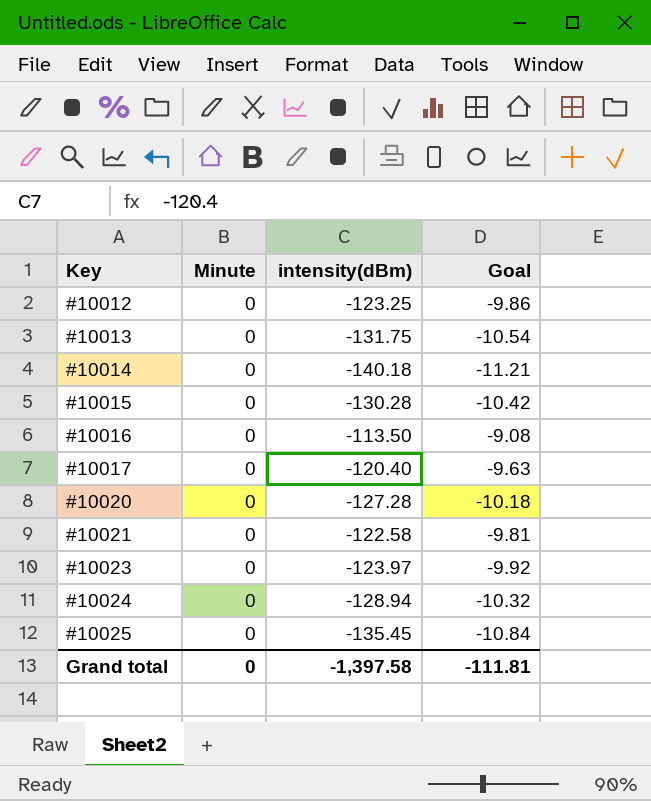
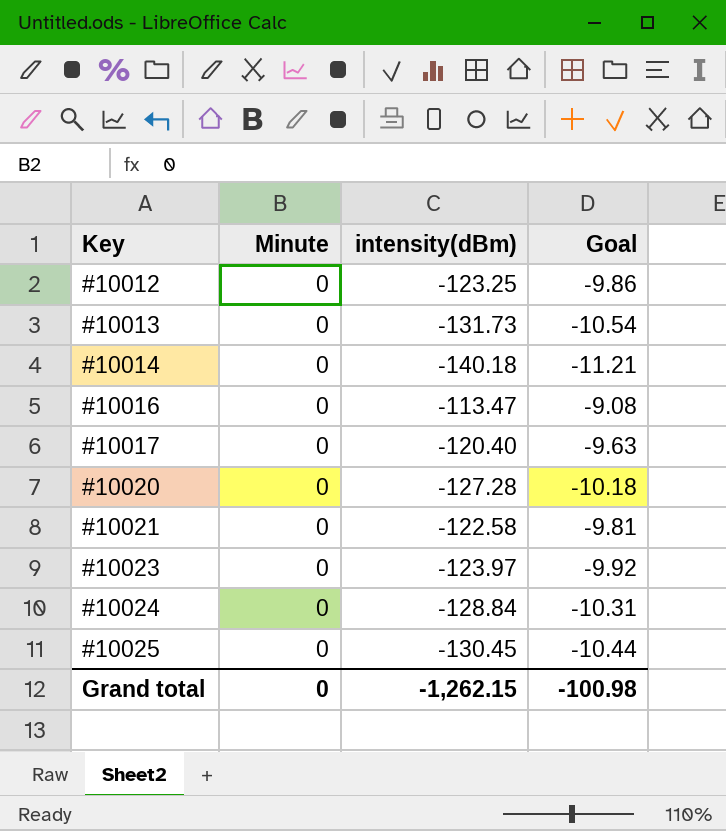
row #10015: 0 | -130.28 | -10.42 -> none
#10013 | intensity(dBm): -131.75 -> -131.73
#10016 | intensity(dBm): -113.50 -> -113.47
#10024 | intensity(dBm): -128.94 -> -128.84
#10024 | Goal: -10.32 -> -10.31
#10025 | intensity(dBm): -135.45 -> -130.45
#10025 | Goal: -10.84 -> -10.44
Grand total | intensity(dBm): -1,397.58 -> -1,262.15
Grand total | Goal: -111.81 -> -100.98

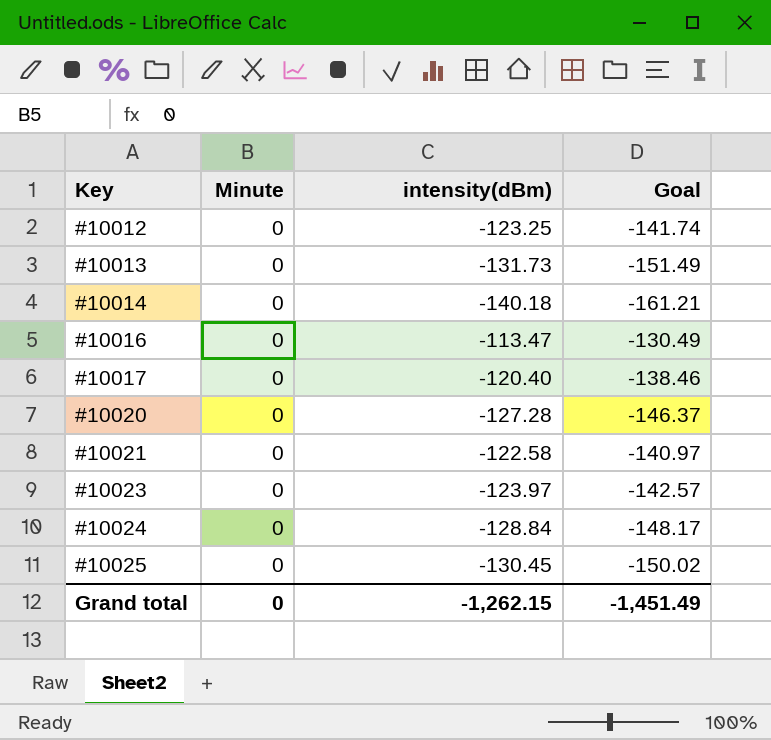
column Goal | formula: [intensity(dBm)] * 0.08 -> [intensity(dBm)] * 1.15
Grand total | Goal: -100.98 -> -1,451.49

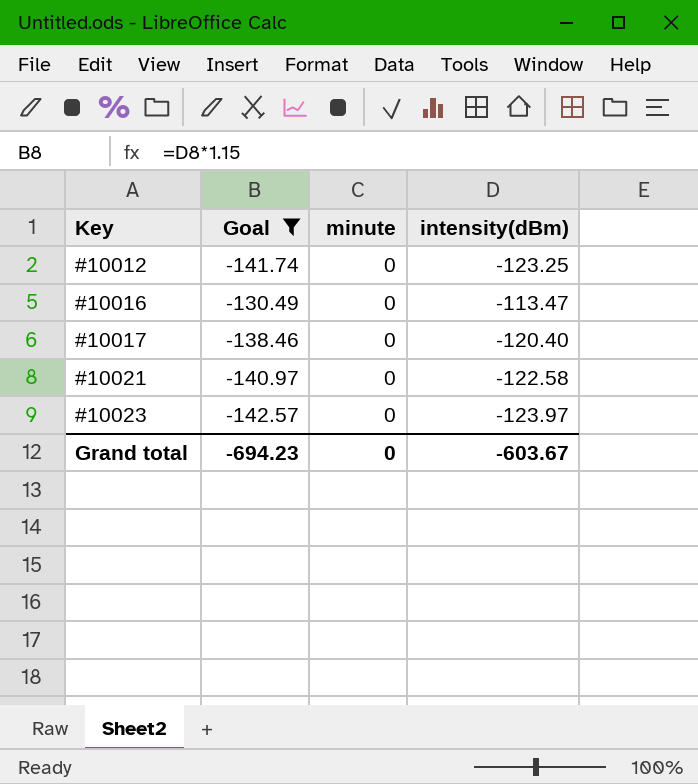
filter: none -> Goal >= -142.57
column Goal | position: 4 -> 2
column name: Minute -> minute
Grand total | Goal: -1,451.49 -> -694.23
Grand total | intensity(dBm): -1,262.15 -> -603.67

